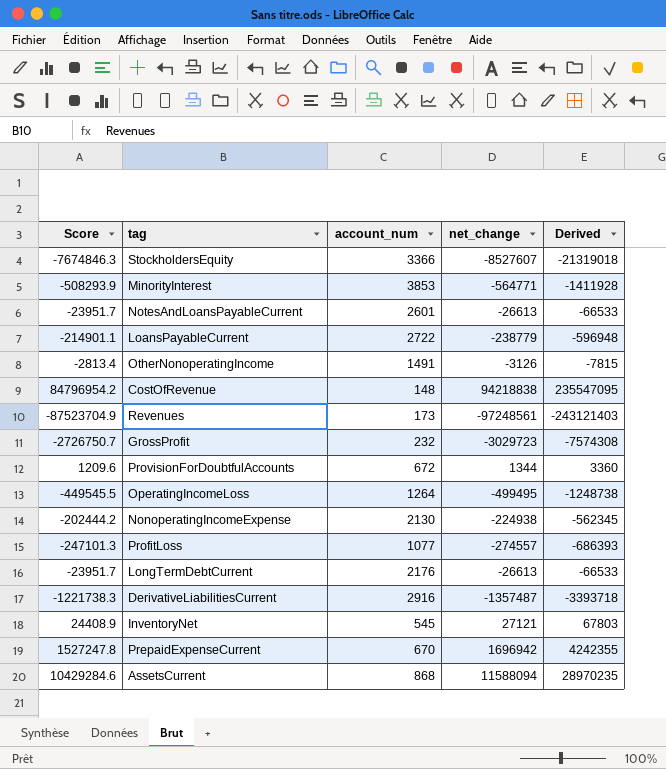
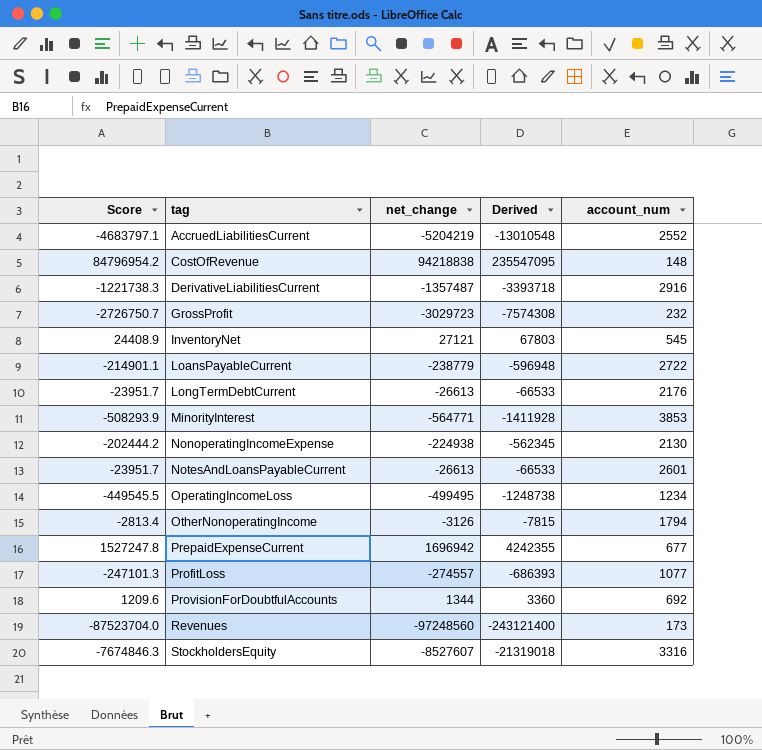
row order: none -> tag ascending
column account_num | position: 3 -> 5
row AssetsCurrent: 10429284.6 | 868 | 11588094 | 28970235 -> none
row AccruedLiabilitiesCurrent: none -> -4683797.1 | -5204219 | -13010548 | 2552
OperatingIncomeLoss | account_num: 1264 -> 1234
OtherNonoperatingIncome | account_num: 1491 -> 1794
PrepaidExpenseCurrent | account_num: 670 -> 677
ProvisionForDoubtfulAccounts | account_num: 672 -> 692
Revenues | Score: -87523704.9 -> -87523704.0
Revenues | net_change: -97248561 -> -97248560
Revenues | Derived: -243121403 -> -243121400
StockholdersEquity | account_num: 3366 -> 3316

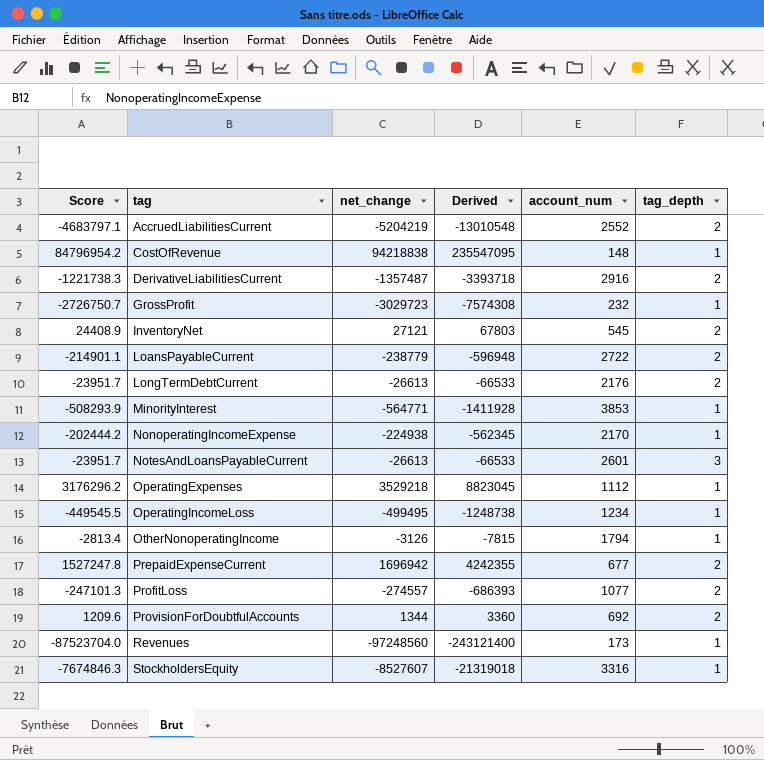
column tag_depth | position: none -> 6
NonoperatingIncomeExpense | account_num: 2130 -> 2170
row OperatingExpenses: none -> 3176296.2 | 3529218 | 8823045 | 1112 | 1

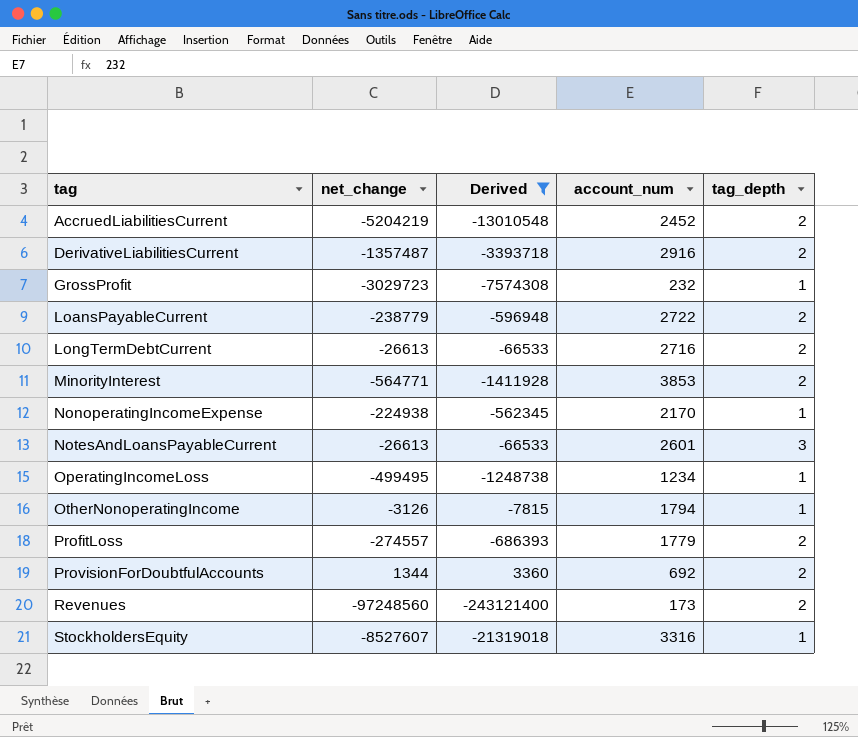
filter: none -> Derived <= 3360
column Score | formula: [net_change] * 0.9 -> none
AccruedLiabilitiesCurrent | account_num: 2552 -> 2452
LongTermDebtCurrent | account_num: 2176 -> 2716
MinorityInterest | tag_depth: 1 -> 2
ProfitLoss | account_num: 1077 -> 1779
Revenues | tag_depth: 1 -> 2

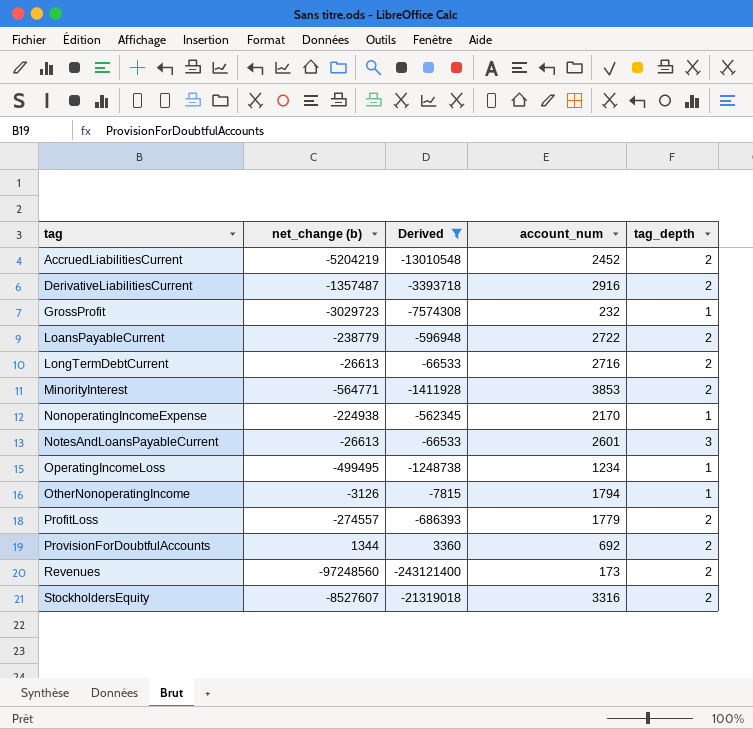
column name: net_change -> net_change (b)
StockholdersEquity | tag_depth: 1 -> 2

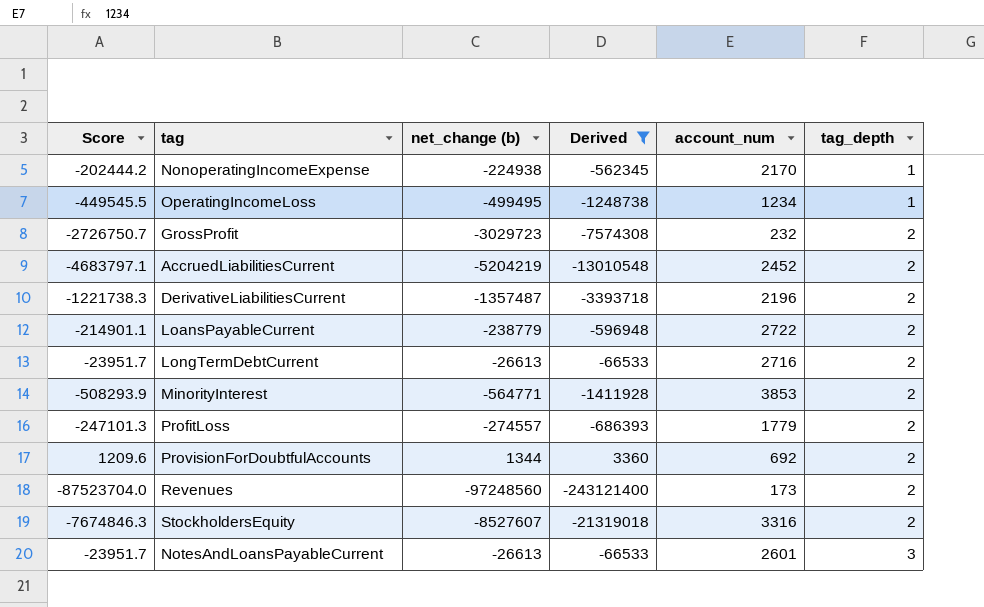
row order: tag ascending -> tag_depth ascending
column Score | formula: none -> [net_change (b)] * 0.9
row OtherNonoperatingIncome: -3126 | -7815 | 1794 | 1 -> none
GrossProfit | tag_depth: 1 -> 2
DerivativeLiabilitiesCurrent | account_num: 2916 -> 2196

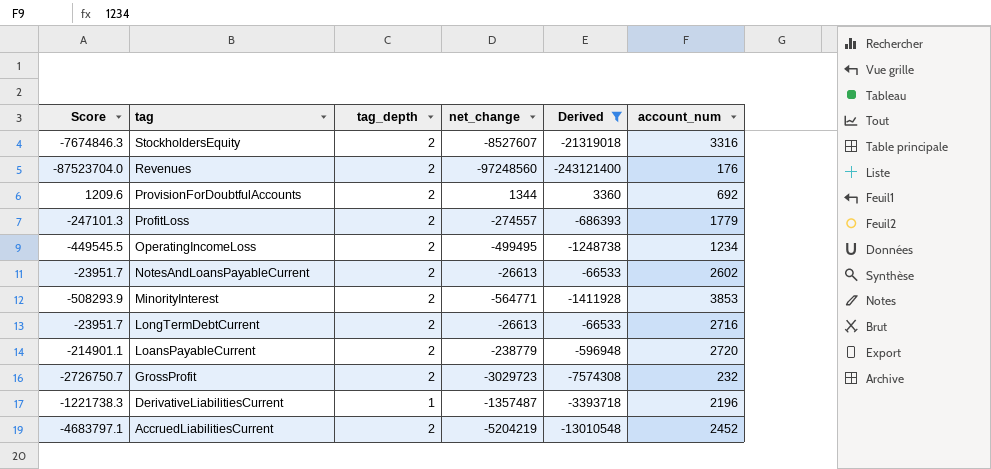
row order: tag_depth ascending -> tag descending
column tag_depth | position: 6 -> 3
column name: net_change (b) -> net_change
row NonoperatingIncomeExpense: -202444.2 | -224938 | -562345 | 2170 | 1 -> none
Revenues | account_num: 173 -> 176
OperatingIncomeLoss | tag_depth: 1 -> 2
NotesAndLoansPayableCurrent | tag_depth: 3 -> 2
NotesAndLoansPayableCurrent | account_num: 2601 -> 2602
LoansPayableCurrent | account_num: 2722 -> 2720
DerivativeLiabilitiesCurrent | tag_depth: 2 -> 1

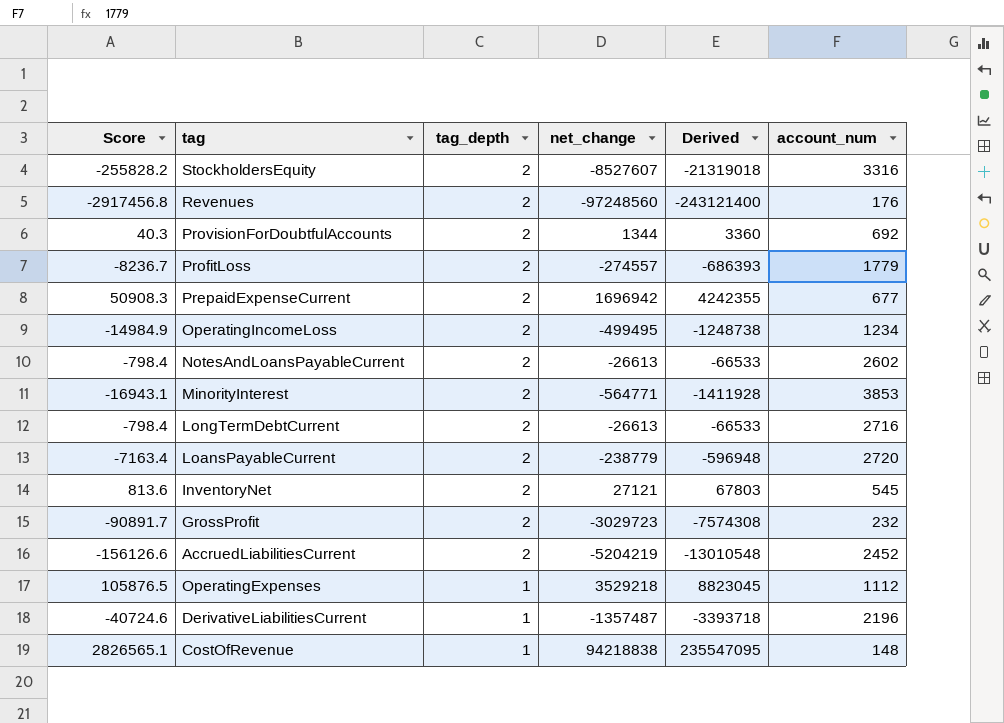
filter: Derived <= 3360 -> none
row order: tag descending -> tag_depth descending
column Score | formula: [net_change] * 0.9 -> [net_change] * 0.03

